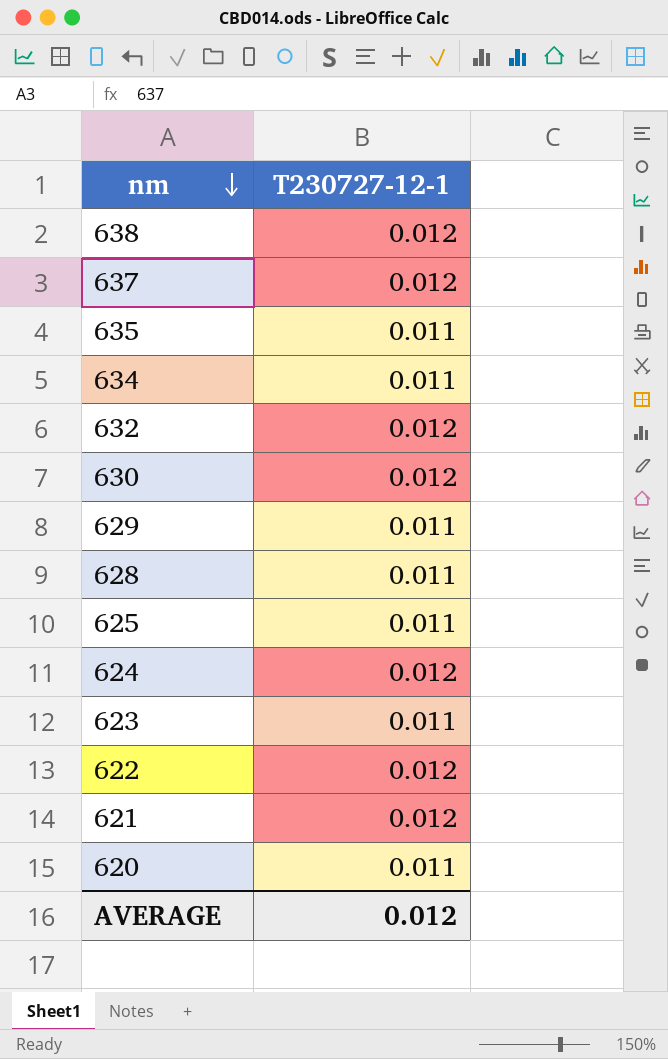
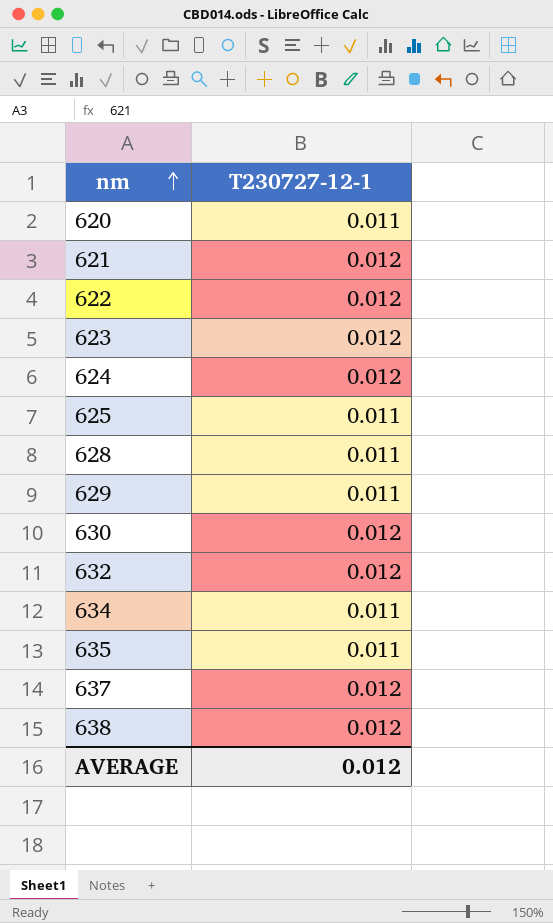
row order: nm descending -> nm ascending
623 | T230727-12-1: 0.011 -> 0.012

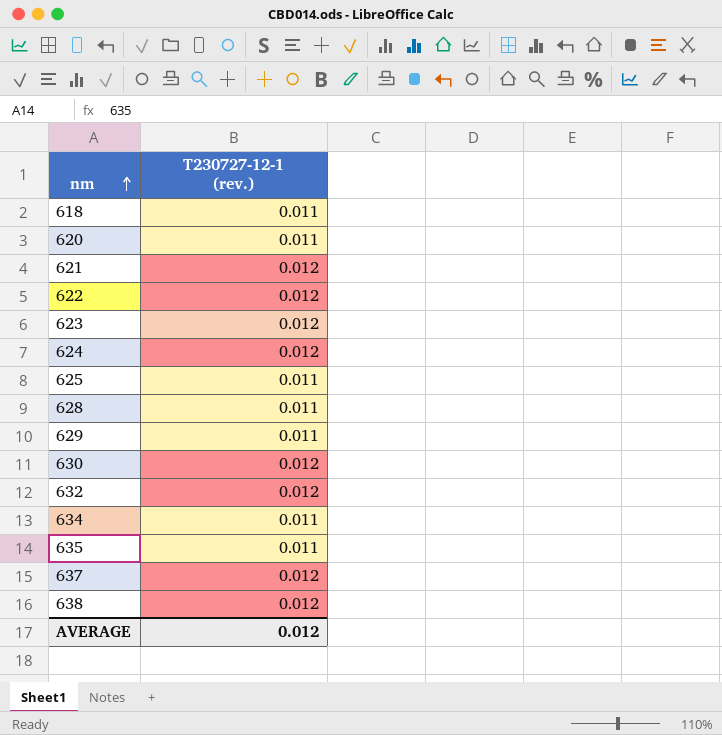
column name: T230727-12-1 -> T230727-12-1 (rev.)
row 618: none -> 0.011

